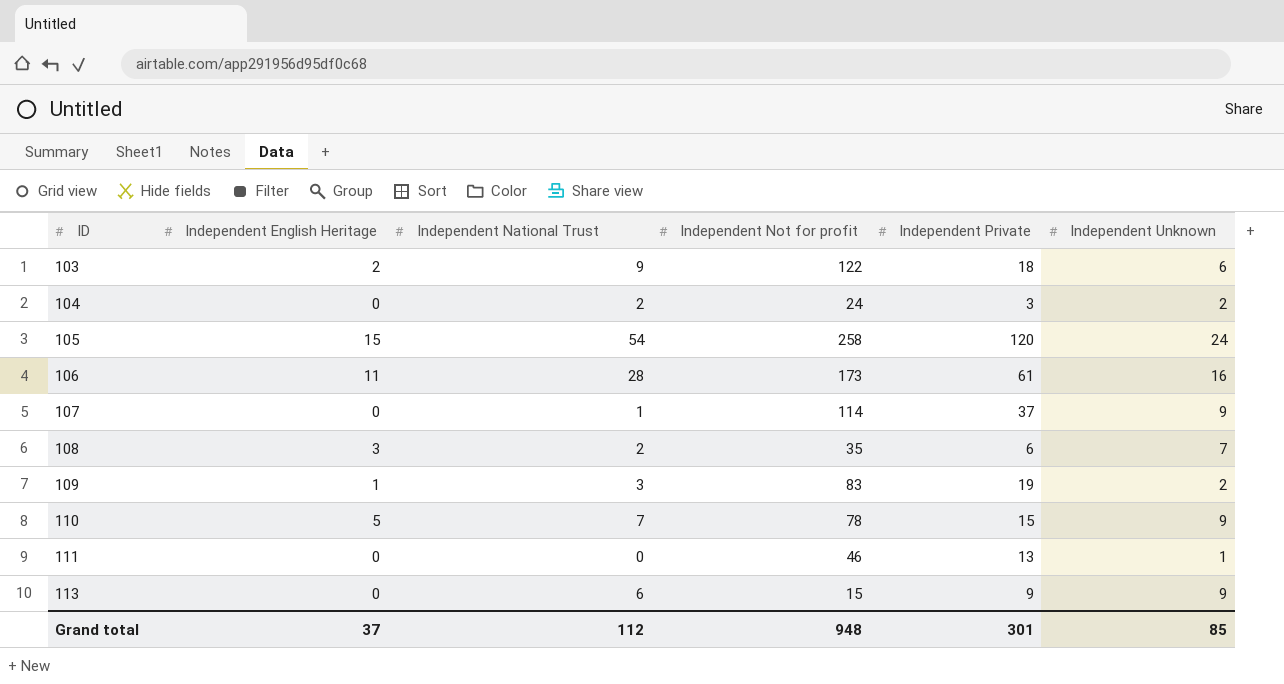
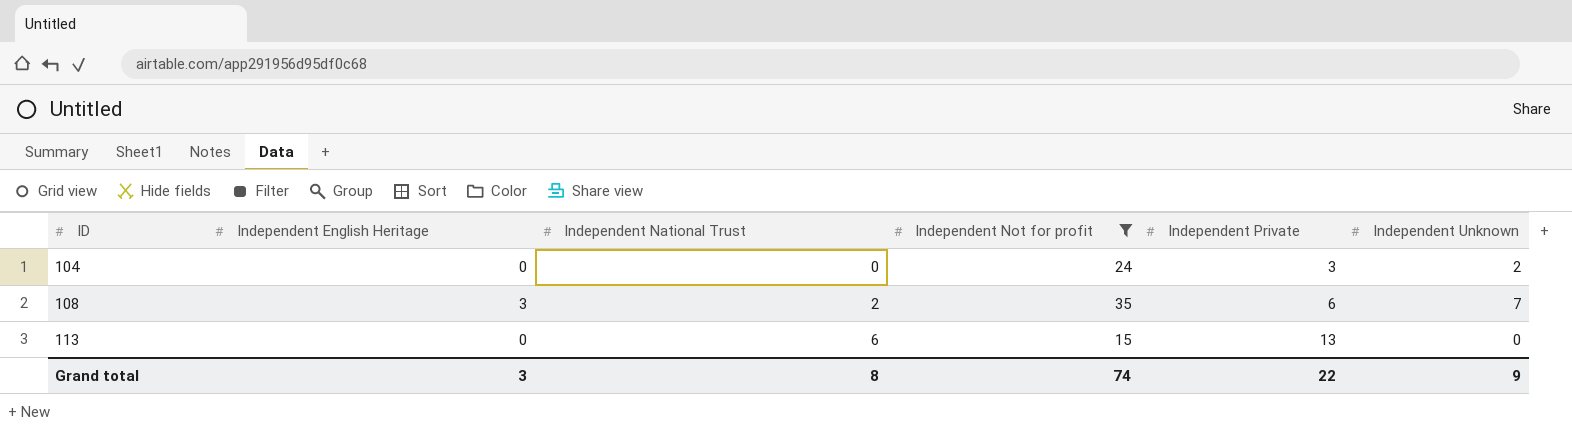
filter: none -> Independent Not for profit <= 35
104 | Independent National Trust: 2 -> 0
113 | Independent Private: 9 -> 13
113 | Independent Unknown: 9 -> 0
Grand total | Independent English Heritage: 37 -> 3
Grand total | Independent National Trust: 112 -> 8
Grand total | Independent Not for profit: 948 -> 74
Grand total | Independent Private: 301 -> 22
Grand total | Independent Unknown: 85 -> 9

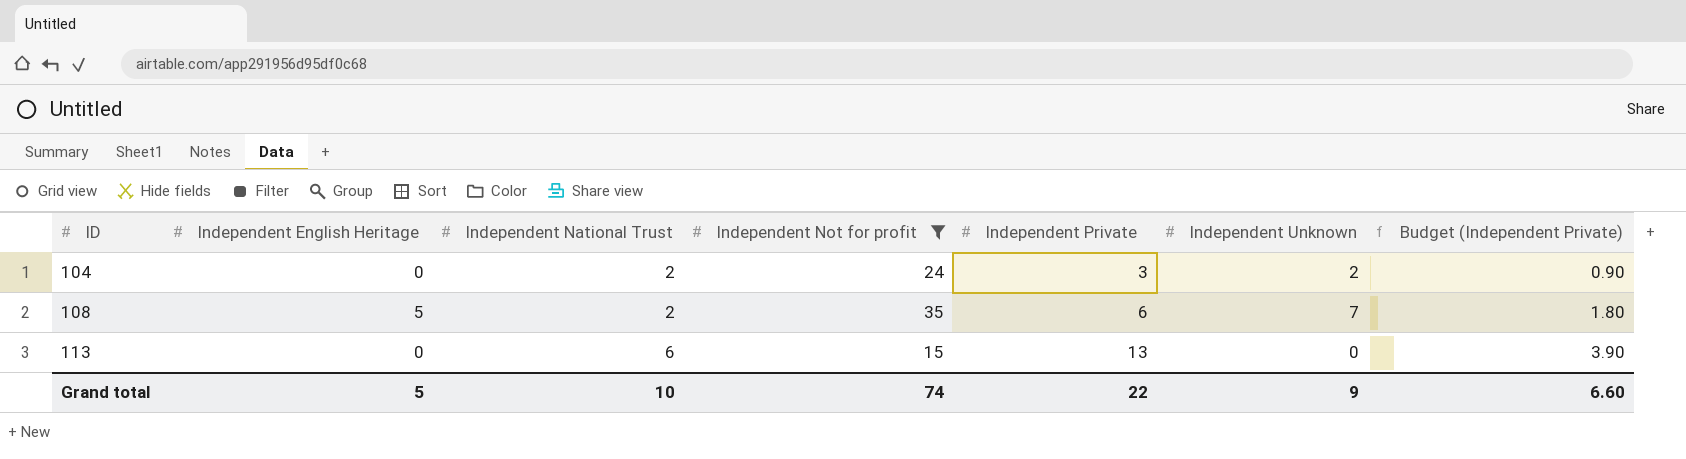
column Budget (Independent Private) | formula: none -> [Independent Private] * 0.3
104 | Independent National Trust: 0 -> 2
108 | Independent English Heritage: 3 -> 5
Grand total | Independent English Heritage: 3 -> 5
Grand total | Independent National Trust: 8 -> 10

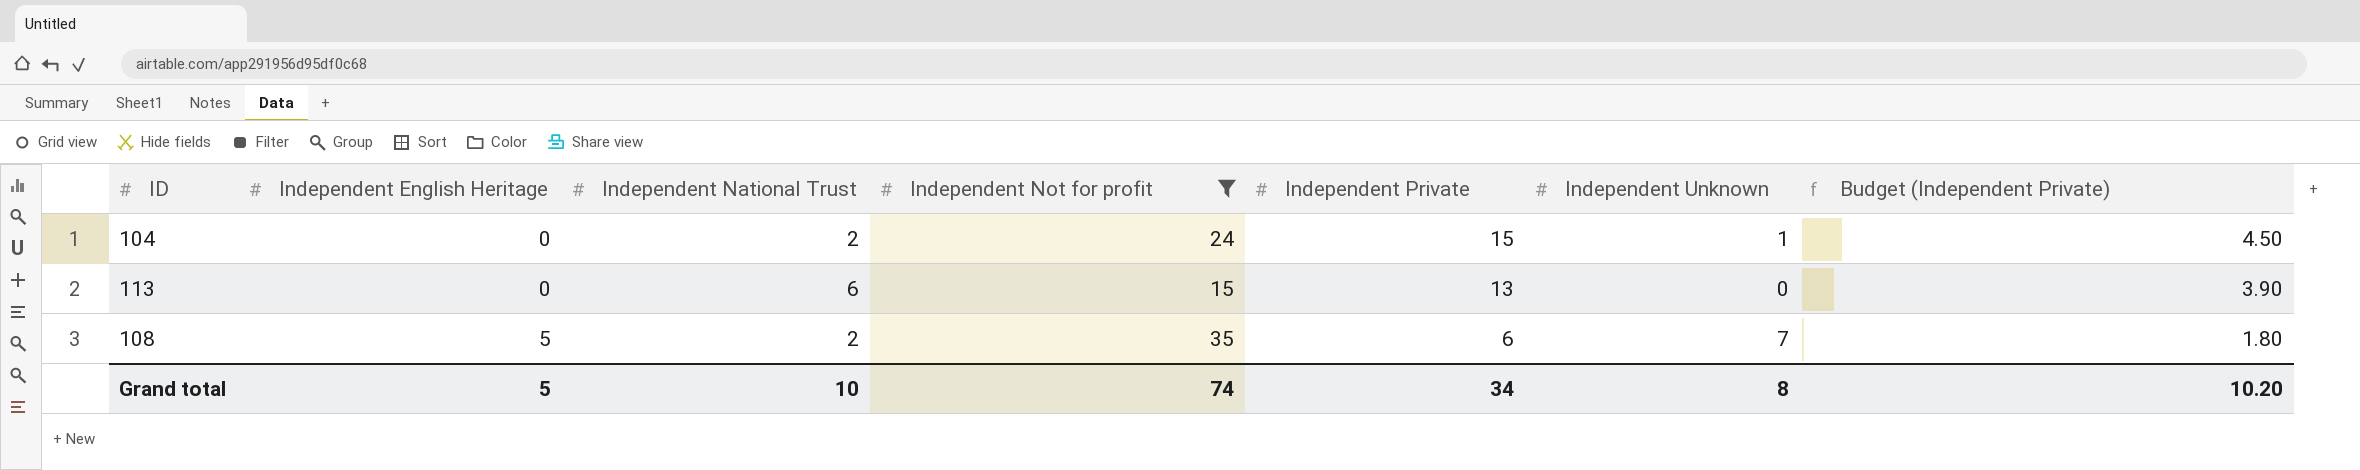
row order: ID ascending -> Independent English Heritage ascending
104 | Independent Private: 3 -> 15
104 | Independent Unknown: 2 -> 1
104 | Budget (Independent Private): 0.90 -> 4.50
Grand total | Independent Private: 22 -> 34
Grand total | Independent Unknown: 9 -> 8
Grand total | Budget (Independent Private): 6.60 -> 10.20

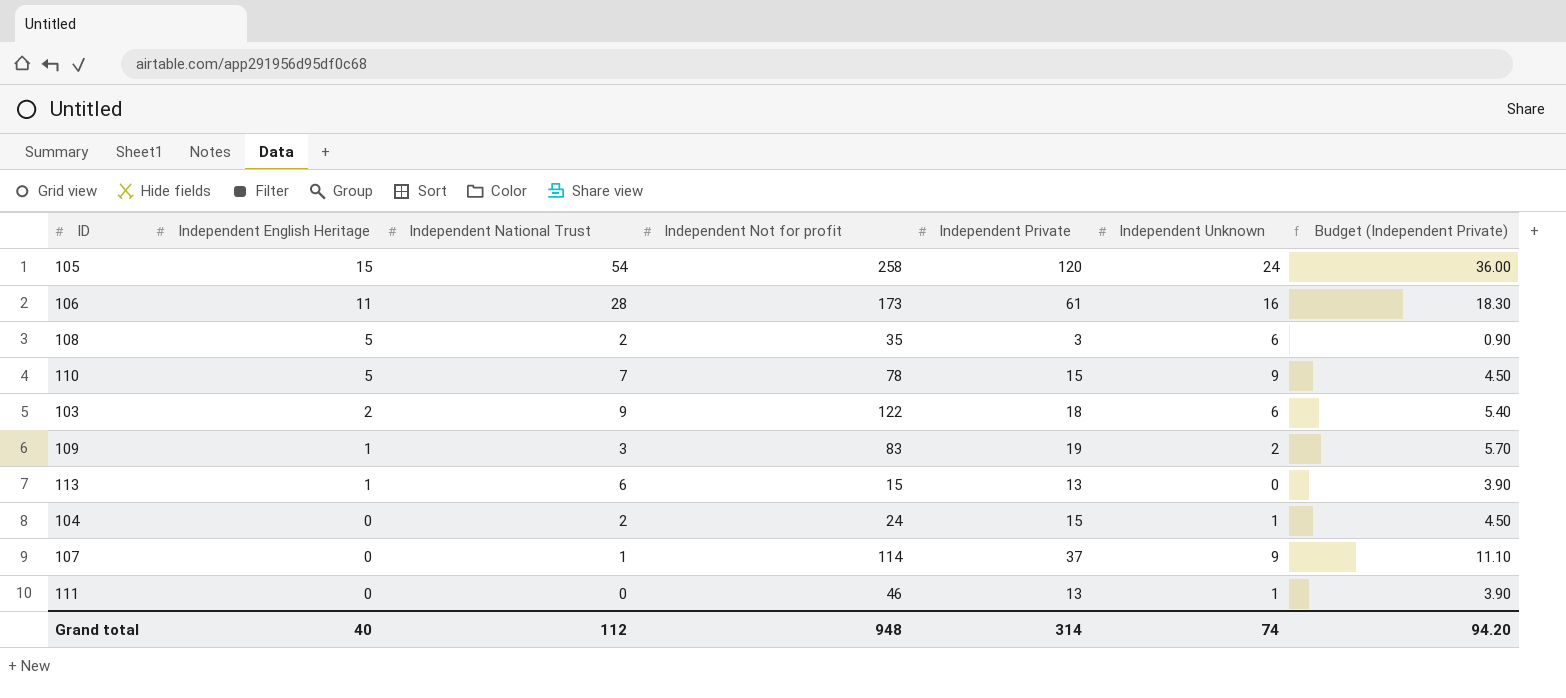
filter: Independent Not for profit <= 35 -> none
row order: Independent English Heritage ascending -> Independent English Heritage descending
108 | Independent Private: 6 -> 3
108 | Independent Unknown: 7 -> 6
108 | Budget (Independent Private): 1.80 -> 0.90
113 | Independent English Heritage: 0 -> 1
Grand total | Independent English Heritage: 5 -> 40
Grand total | Independent National Trust: 10 -> 112
Grand total | Independent Not for profit: 74 -> 948
Grand total | Independent Private: 34 -> 314
Grand total | Independent Unknown: 8 -> 74
Grand total | Budget (Independent Private): 10.20 -> 94.20

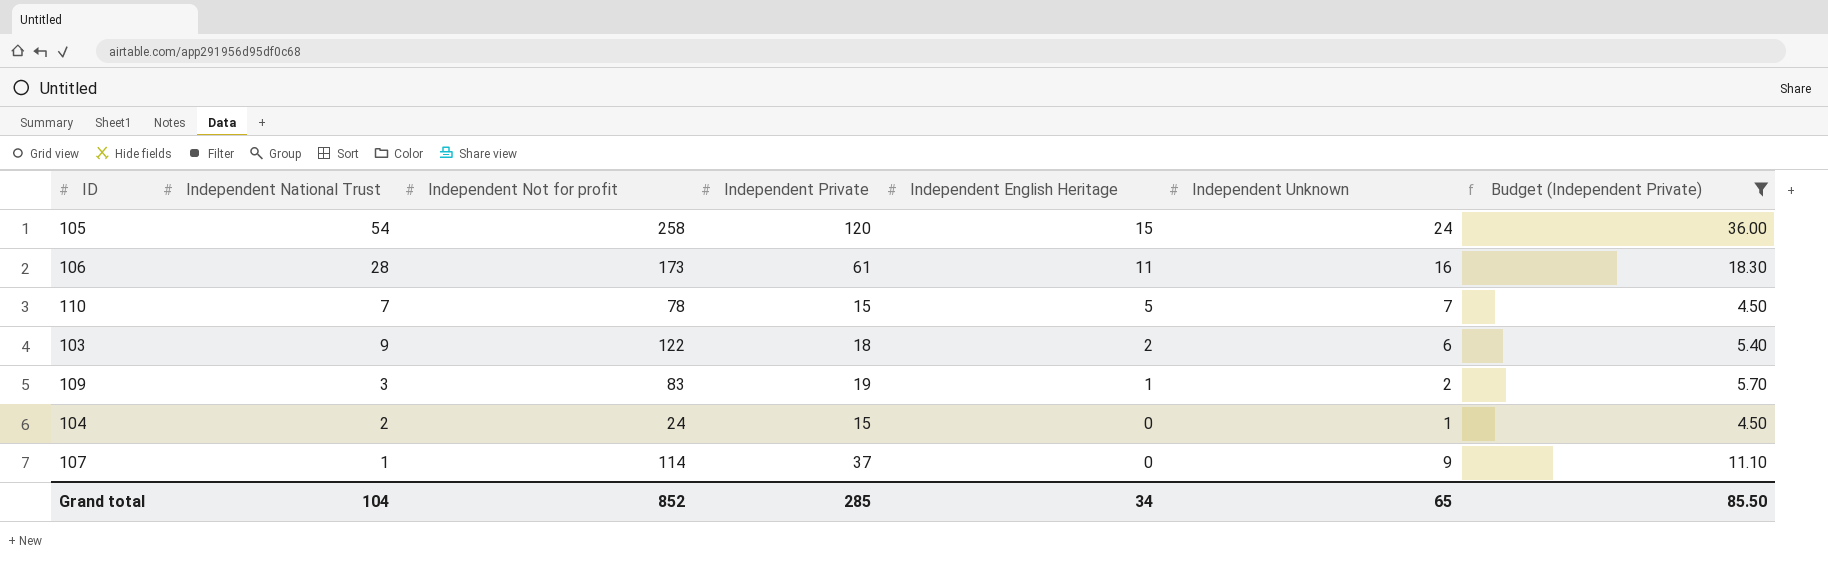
filter: none -> Budget (Independent Private) >= 4.50
column Independent English Heritage | position: 2 -> 5
110 | Independent Unknown: 9 -> 7
Grand total | Independent National Trust: 112 -> 104
Grand total | Independent Not for profit: 948 -> 852
Grand total | Independent Private: 314 -> 285
Grand total | Independent English Heritage: 40 -> 34
Grand total | Independent Unknown: 74 -> 65
Grand total | Budget (Independent Private): 94.20 -> 85.50

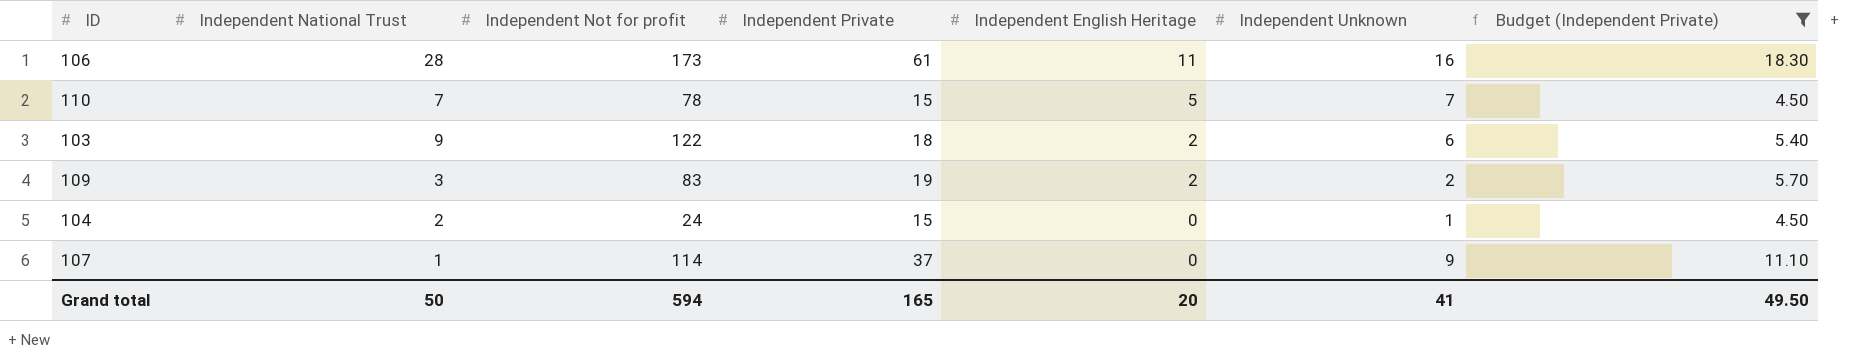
row 105: 54 | 258 | 120 | 15 | 24 | 36.00 -> none
109 | Independent English Heritage: 1 -> 2
Grand total | Independent National Trust: 104 -> 50
Grand total | Independent Not for profit: 852 -> 594
Grand total | Independent Private: 285 -> 165
Grand total | Independent English Heritage: 34 -> 20
Grand total | Independent Unknown: 65 -> 41
Grand total | Budget (Independent Private): 85.50 -> 49.50

